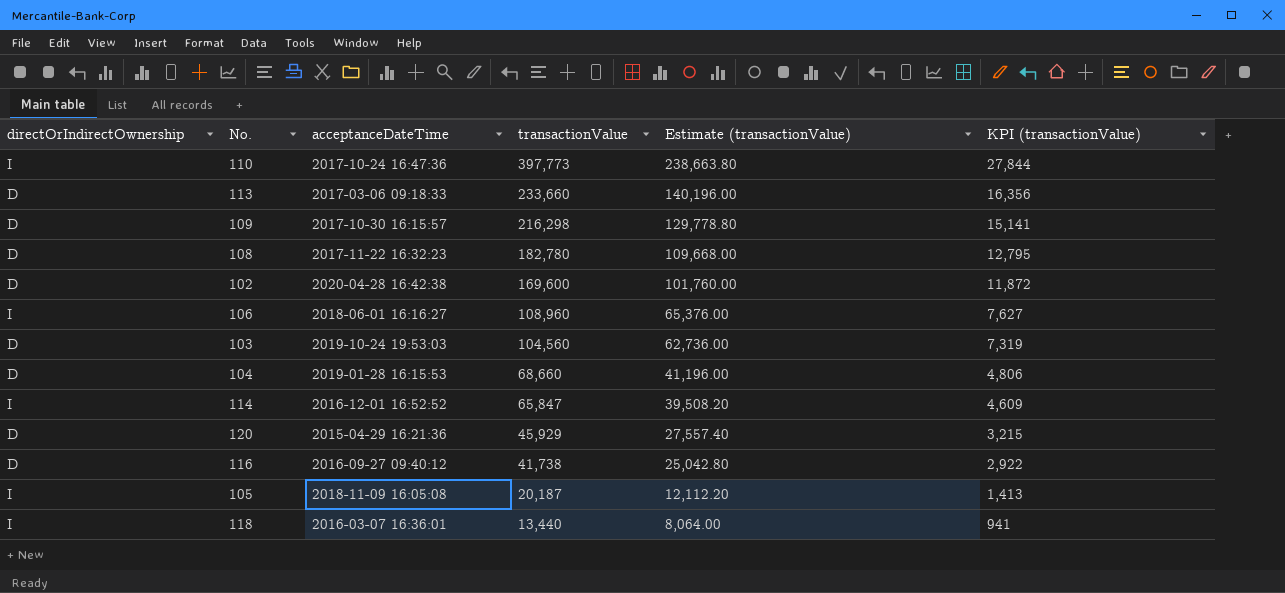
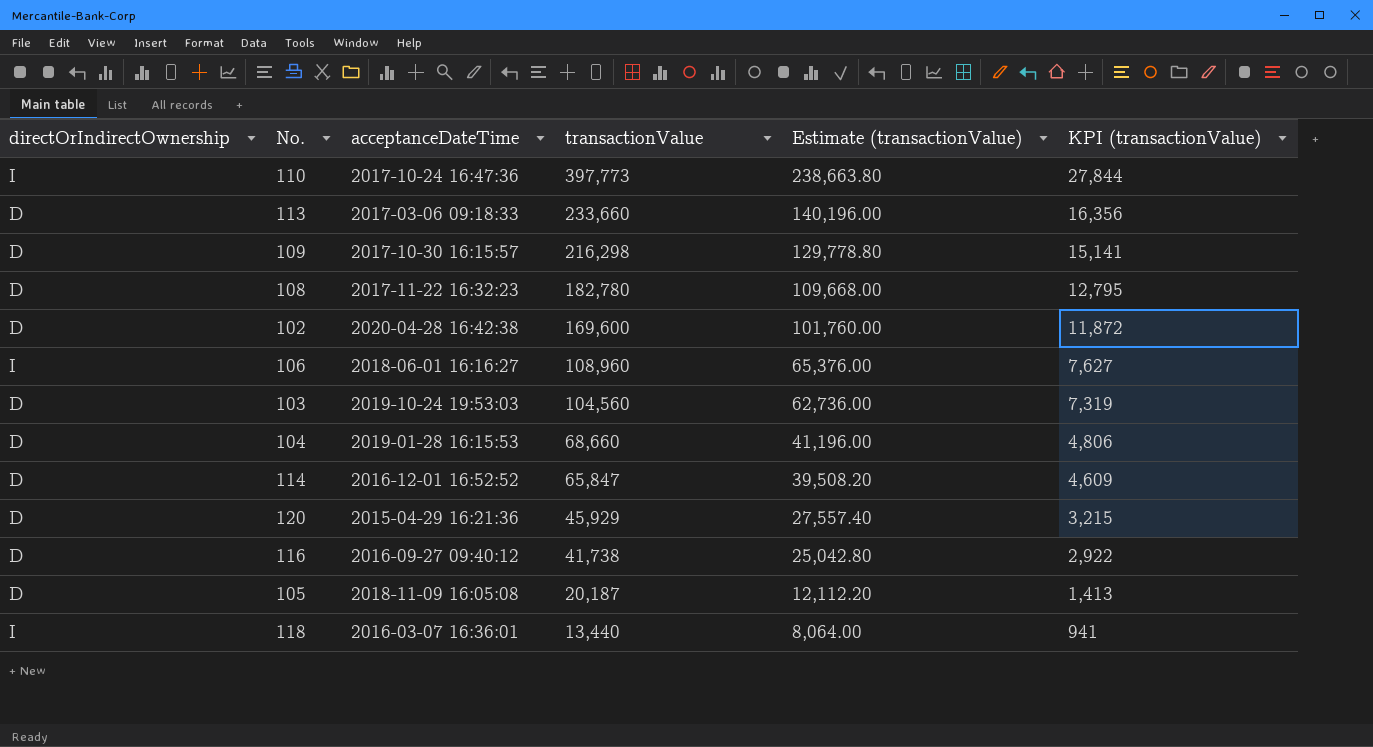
114 | directOrIndirectOwnership: I -> D
105 | directOrIndirectOwnership: I -> D

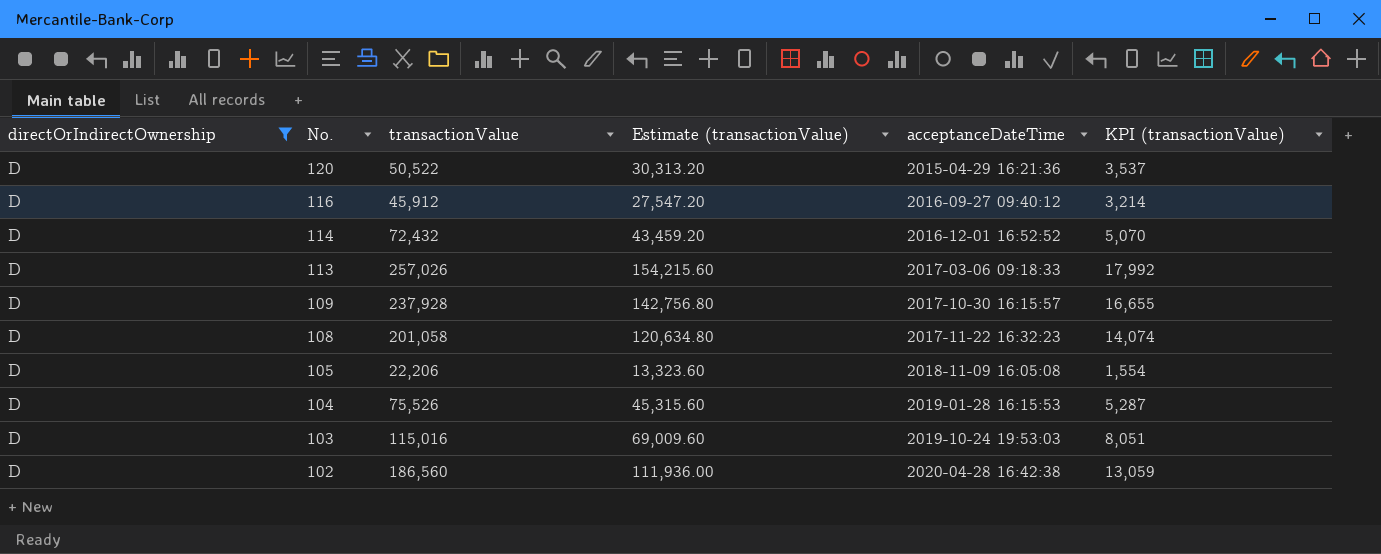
filter: none -> directOrIndirectOwnership = D
row order: transactionValue descending -> No. descending
column acceptanceDateTime | position: 3 -> 5
120 | transactionValue: 45,929 -> 50,522
120 | Estimate (transactionValue): 27,557.40 -> 30,313.20
120 | KPI (transactionValue): 3,215 -> 3,537
116 | transactionValue: 41,738 -> 45,912
116 | Estimate (transactionValue): 25,042.80 -> 27,547.20
116 | KPI (transactionValue): 2,922 -> 3,214
114 | transactionValue: 65,847 -> 72,432
114 | Estimate (transactionValue): 39,508.20 -> 43,459.20
114 | KPI (transactionValue): 4,609 -> 5,070
113 | transactionValue: 233,660 -> 257,026
113 | Estimate (transactionValue): 140,196.00 -> 154,215.60
113 | KPI (transactionValue): 16,356 -> 17,992
109 | transactionValue: 216,298 -> 237,928
109 | Estimate (transactionValue): 129,778.80 -> 142,756.80
109 | KPI (transactionValue): 15,141 -> 16,655
108 | transactionValue: 182,780 -> 201,058
108 | Estimate (transactionValue): 109,668.00 -> 120,634.80
108 | KPI (transactionValue): 12,795 -> 14,074
105 | transactionValue: 20,187 -> 22,206
105 | Estimate (transactionValue): 12,112.20 -> 13,323.60
105 | KPI (transactionValue): 1,413 -> 1,554
104 | transactionValue: 68,660 -> 75,526
104 | Estimate (transactionValue): 41,196.00 -> 45,315.60
104 | KPI (transactionValue): 4,806 -> 5,287
103 | transactionValue: 104,560 -> 115,016
103 | Estimate (transactionValue): 62,736.00 -> 69,009.60
103 | KPI (transactionValue): 7,319 -> 8,051
102 | transactionValue: 169,600 -> 186,560
102 | Estimate (transactionValue): 101,760.00 -> 111,936.00
102 | KPI (transactionValue): 11,872 -> 13,059

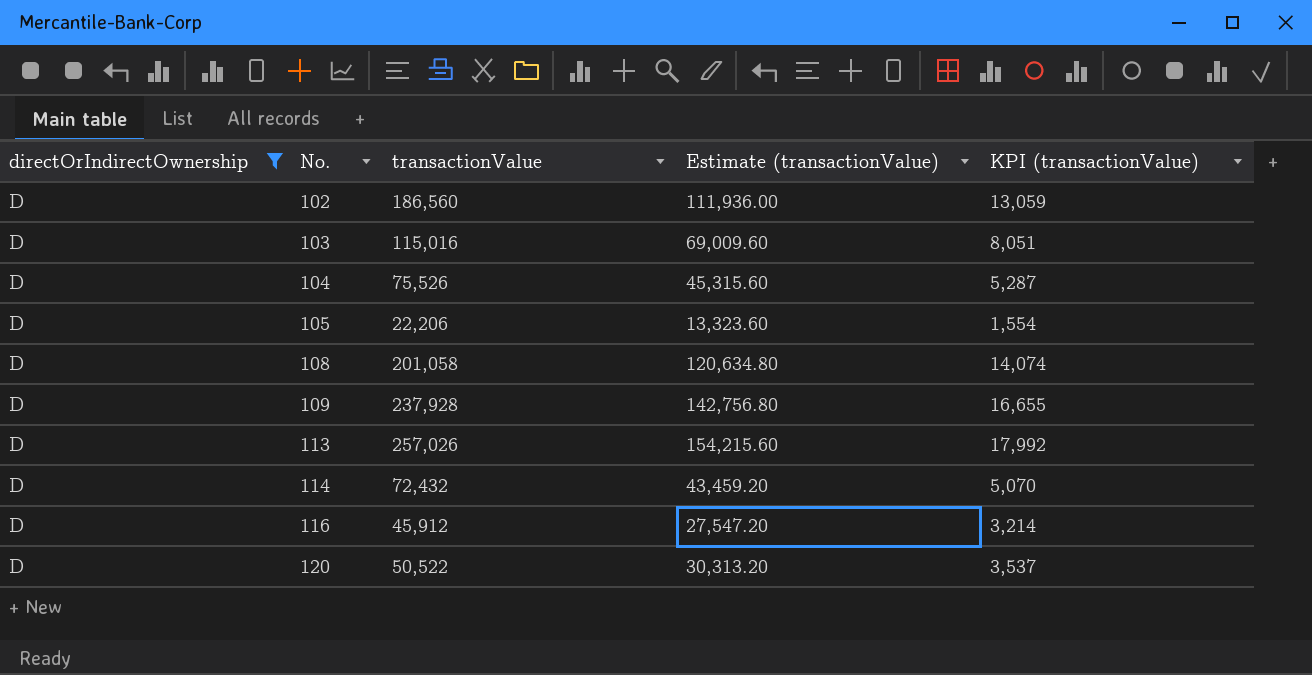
row order: No. descending -> No. ascending
column acceptanceDateTime | position: 5 -> none

